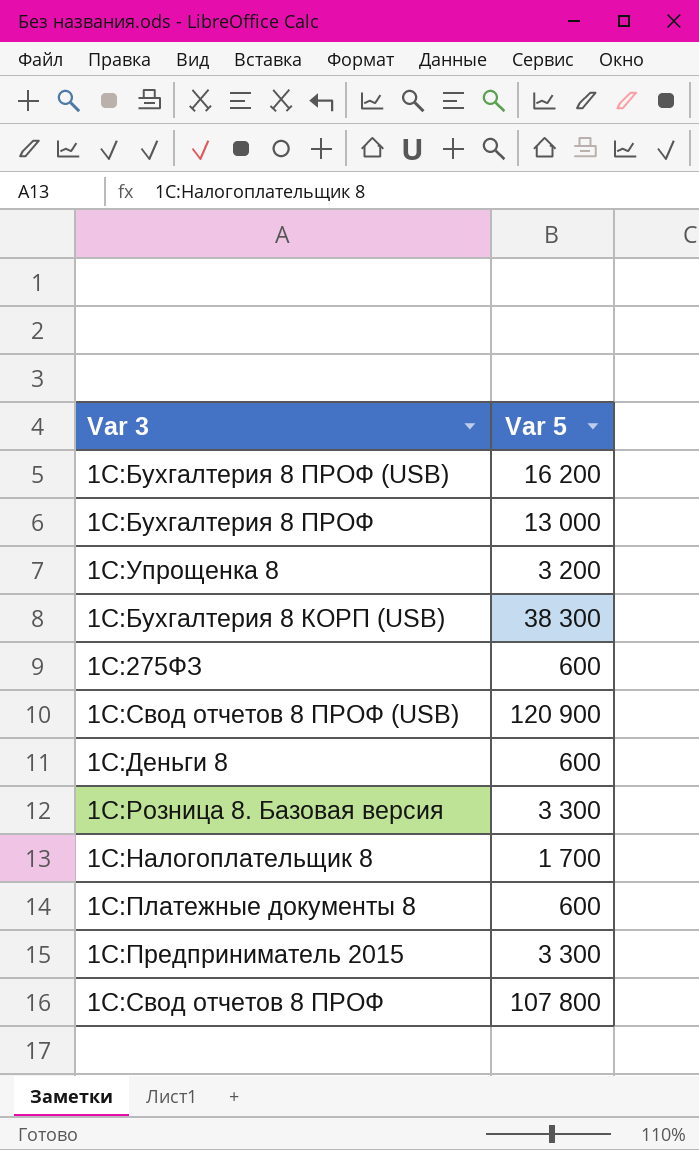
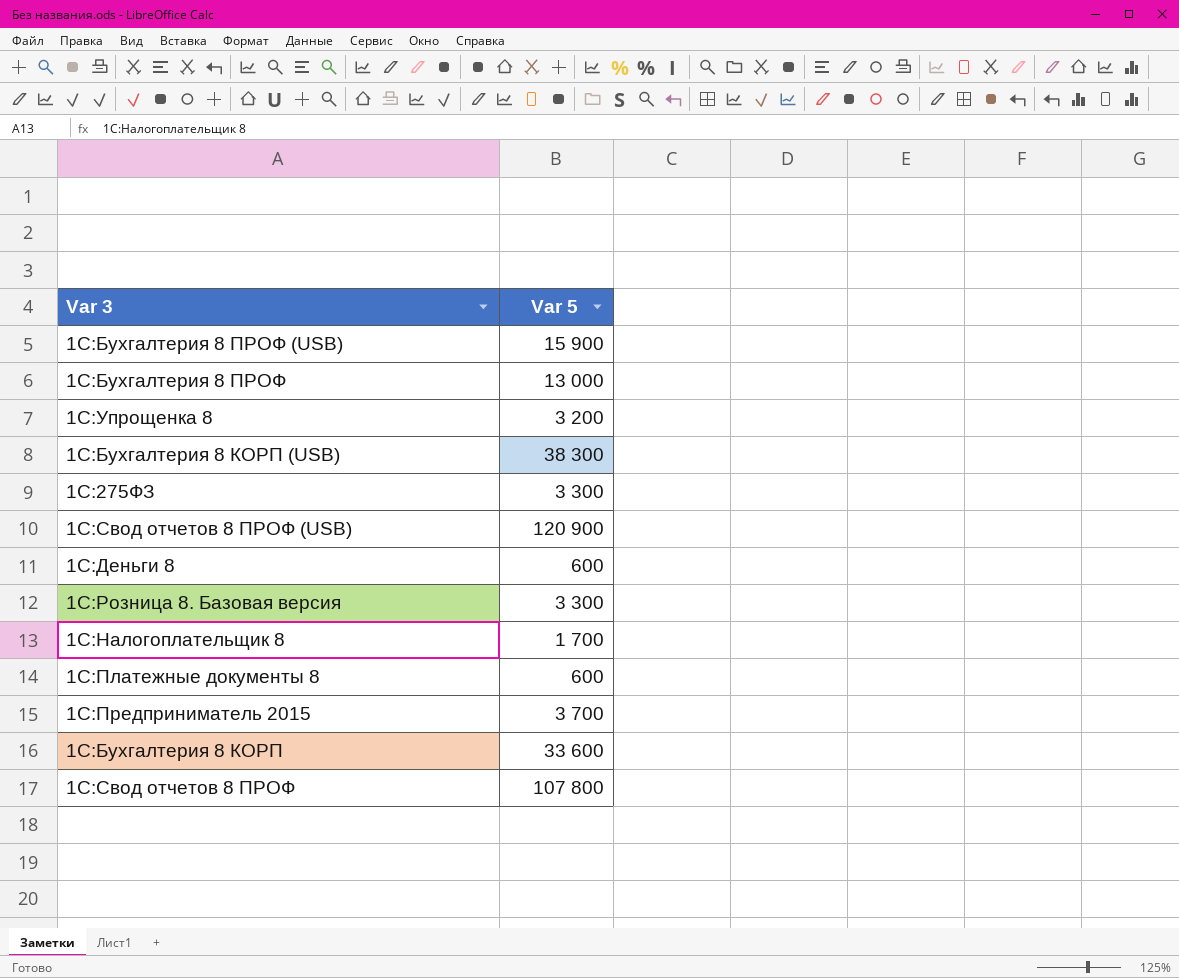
1С:Бухгалтерия 8 ПРОФ (USB) | Var 5: 16 200 -> 15 900
1С:275ФЗ | Var 5: 600 -> 3 300
1С:Предприниматель 2015 | Var 5: 3 300 -> 3 700
row 1С:Бухгалтерия 8 КОРП: none -> 33 600

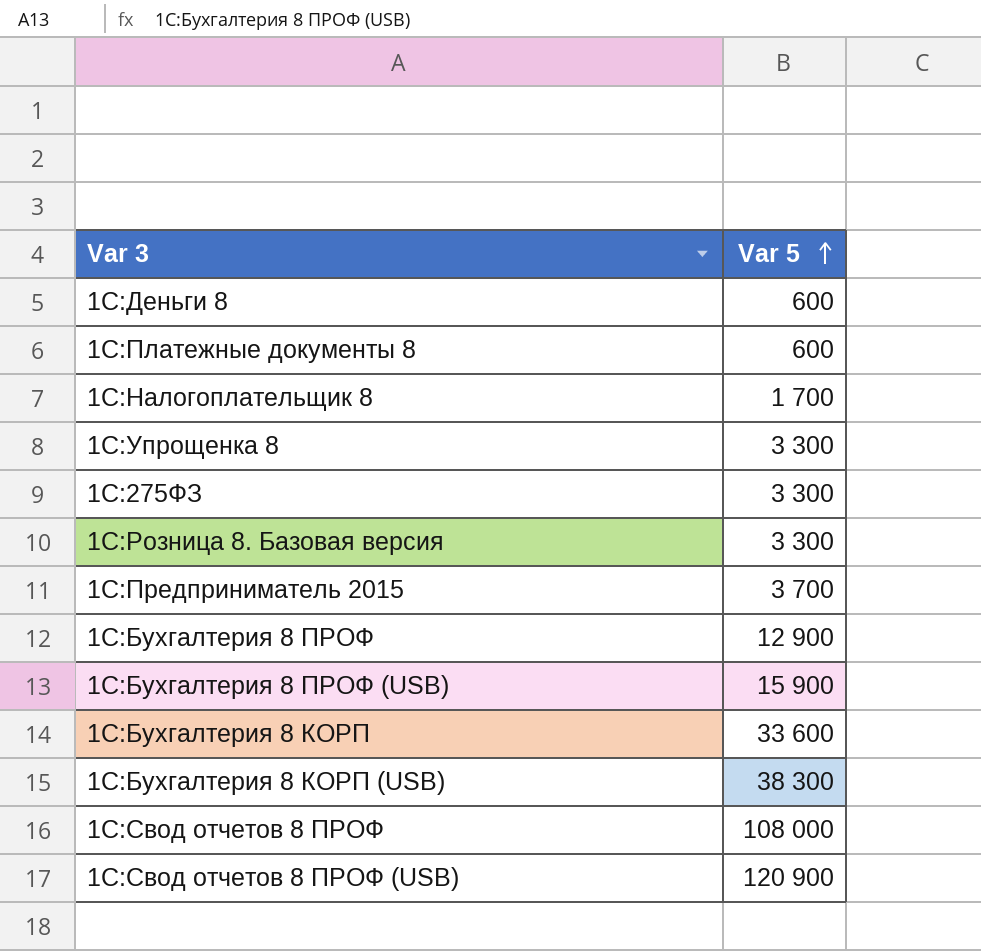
row order: none -> Var 5 ascending
1С:Упрощенка 8 | Var 5: 3 200 -> 3 300
1C:Бухгалтерия 8 ПРОФ | Var 5: 13 000 -> 12 900
1С:Свод отчетов 8 ПРОФ | Var 5: 107 800 -> 108 000

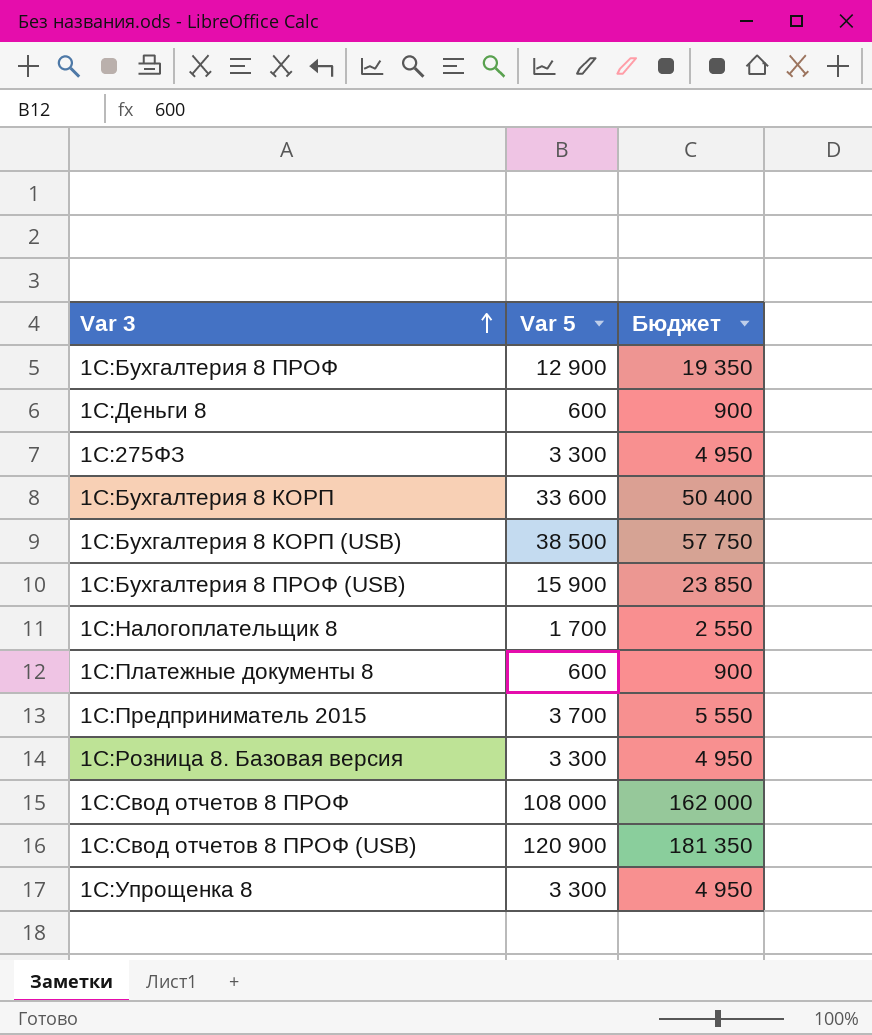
row order: Var 5 ascending -> Var 3 ascending
column Бюджет | formula: none -> [Var 5] * 1,5
1С:Бухгалтерия 8 КОРП (USB) | Var 5: 38 300 -> 38 500

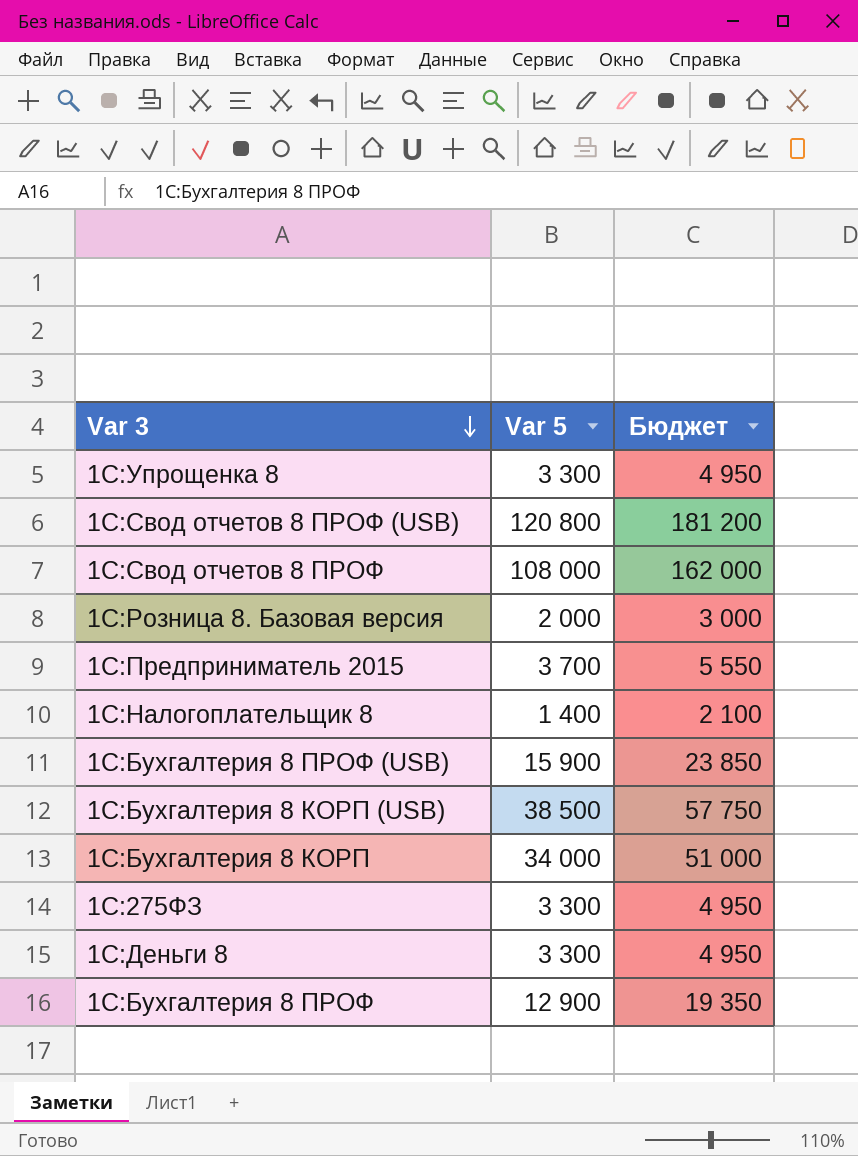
row order: Var 3 ascending -> Var 3 descending
row 1С:Платежные документы 8: 600 | 900 -> none
1С:Свод отчетов 8 ПРОФ (USB) | Var 5: 120 900 -> 120 800
1С:Свод отчетов 8 ПРОФ (USB) | Бюджет: 181 350 -> 181 200
1С:Розница 8. Базовая версия | Var 5: 3 300 -> 2 000
1С:Розница 8. Базовая версия | Бюджет: 4 950 -> 3 000
1С:Налогоплательщик 8 | Var 5: 1 700 -> 1 400
1С:Налогоплательщик 8 | Бюджет: 2 550 -> 2 100
1С:Бухгалтерия 8 КОРП | Var 5: 33 600 -> 34 000
1С:Бухгалтерия 8 КОРП | Бюджет: 50 400 -> 51 000
1C:Деньги 8 | Var 5: 600 -> 3 300
1C:Деньги 8 | Бюджет: 900 -> 4 950

